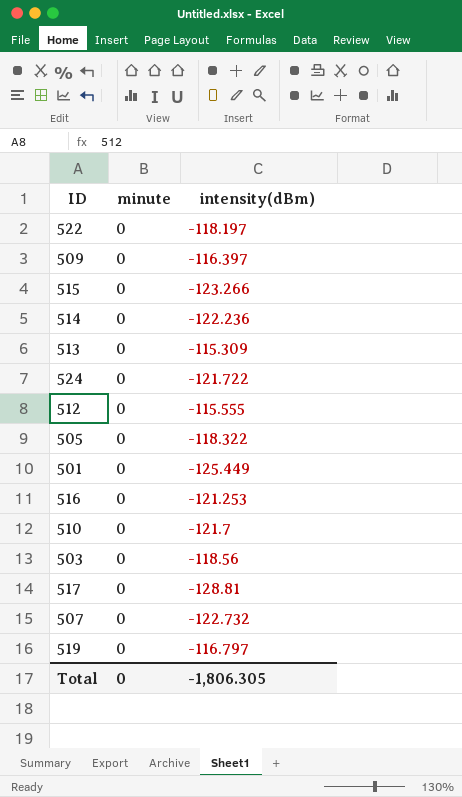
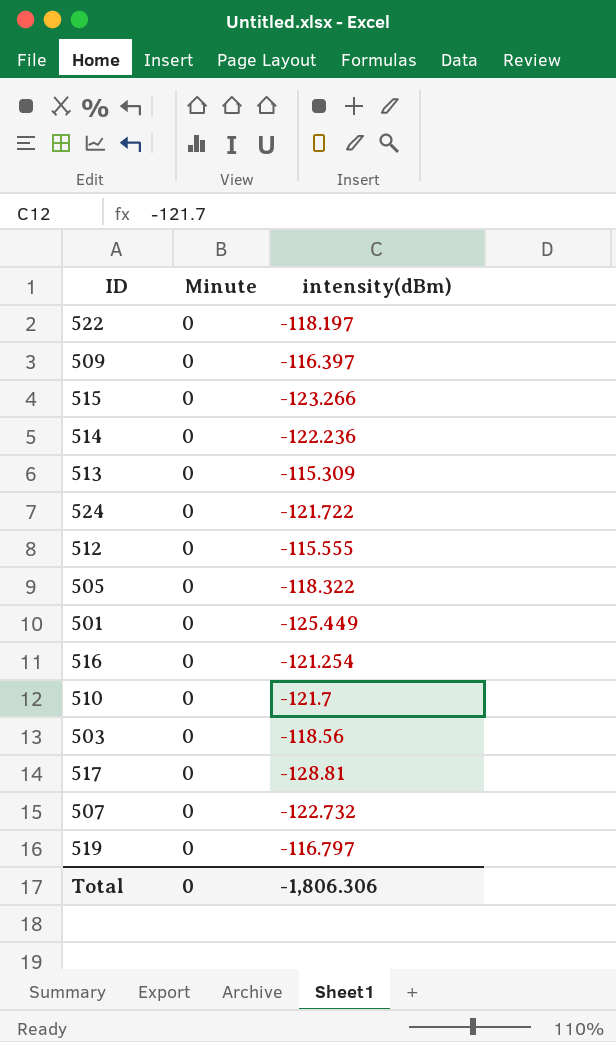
column name: minute -> Minute
516 | intensity(dBm): -121.253 -> -121.254
Total | intensity(dBm): -1,806.305 -> -1,806.306

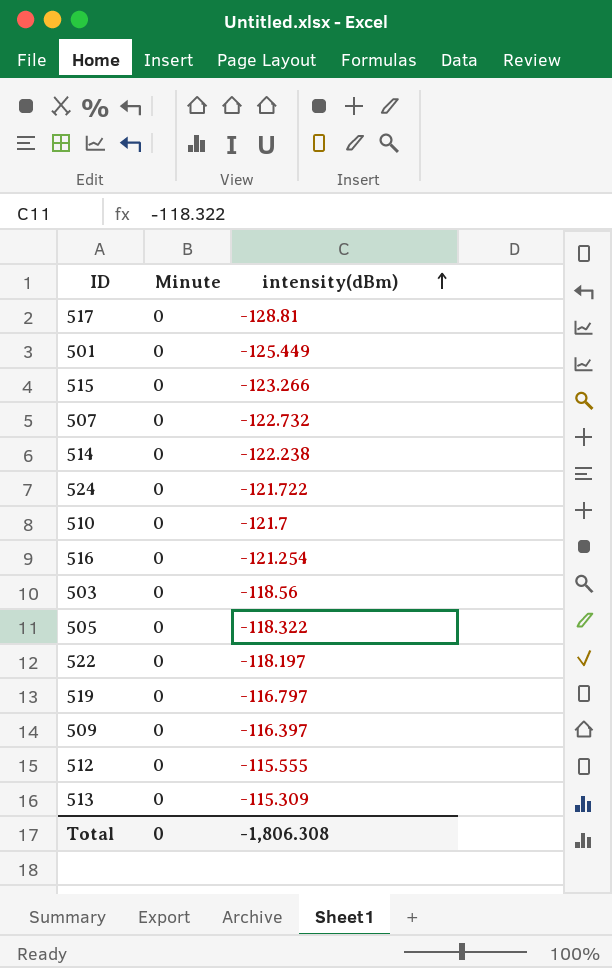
row order: none -> intensity(dBm) ascending
514 | intensity(dBm): -122.236 -> -122.238
Total | intensity(dBm): -1,806.306 -> -1,806.308

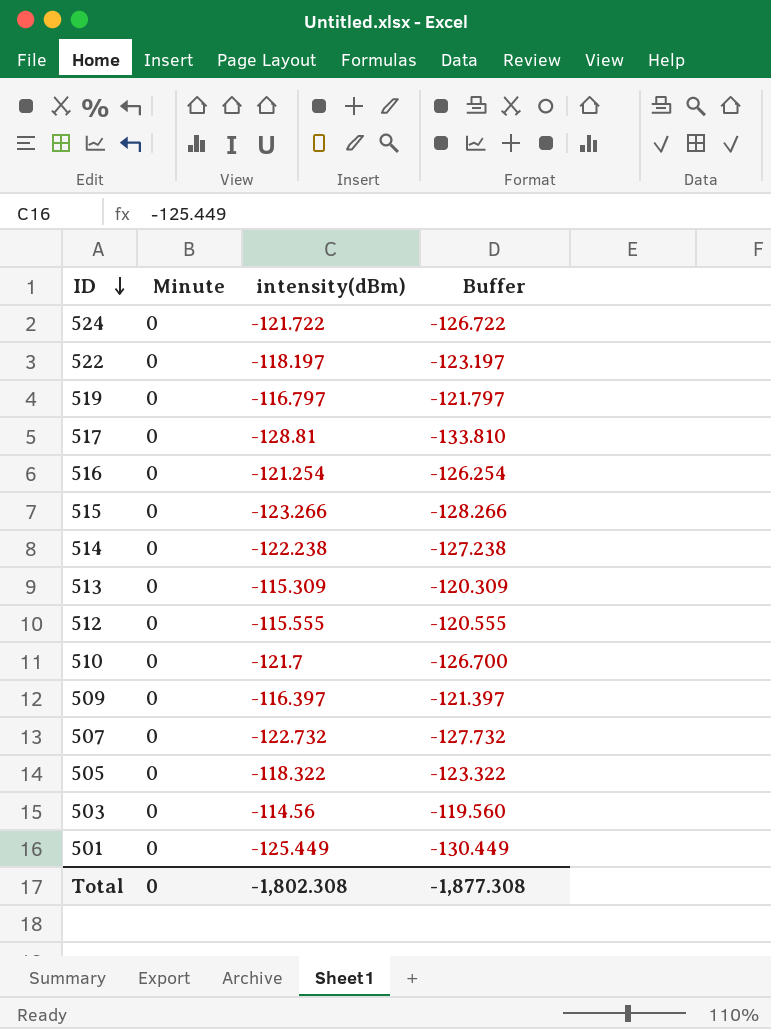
row order: intensity(dBm) ascending -> ID descending
column Buffer | formula: none -> [intensity(dBm)] - 5
503 | intensity(dBm): -118.56 -> -114.56
Total | intensity(dBm): -1,806.308 -> -1,802.308

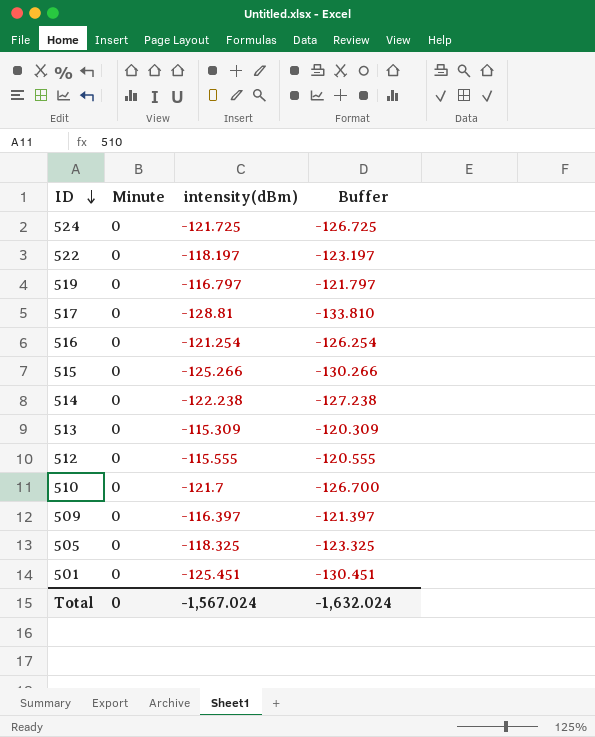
row 507: 0 | -122.732 | -127.732 -> none
row 503: 0 | -114.56 | -119.560 -> none
524 | intensity(dBm): -121.722 -> -121.725
524 | Buffer: -126.722 -> -126.725
515 | intensity(dBm): -123.266 -> -125.266
515 | Buffer: -128.266 -> -130.266
505 | intensity(dBm): -118.322 -> -118.325
505 | Buffer: -123.322 -> -123.325
501 | intensity(dBm): -125.449 -> -125.451
501 | Buffer: -130.449 -> -130.451
Total | intensity(dBm): -1,802.308 -> -1,567.024
Total | Buffer: -1,877.308 -> -1,632.024

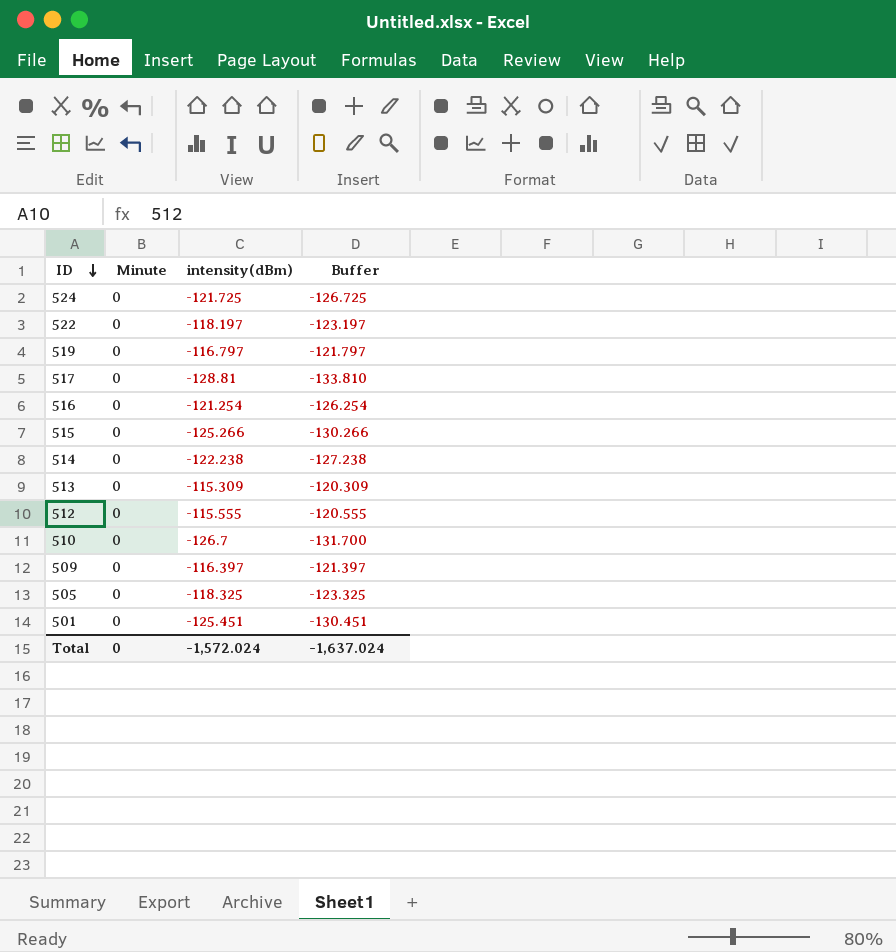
510 | intensity(dBm): -121.7 -> -126.7
510 | Buffer: -126.700 -> -131.700
Total | intensity(dBm): -1,567.024 -> -1,572.024
Total | Buffer: -1,632.024 -> -1,637.024

